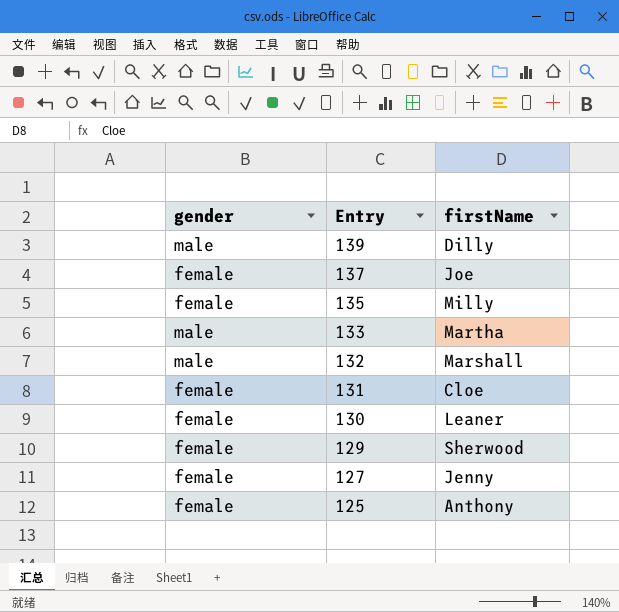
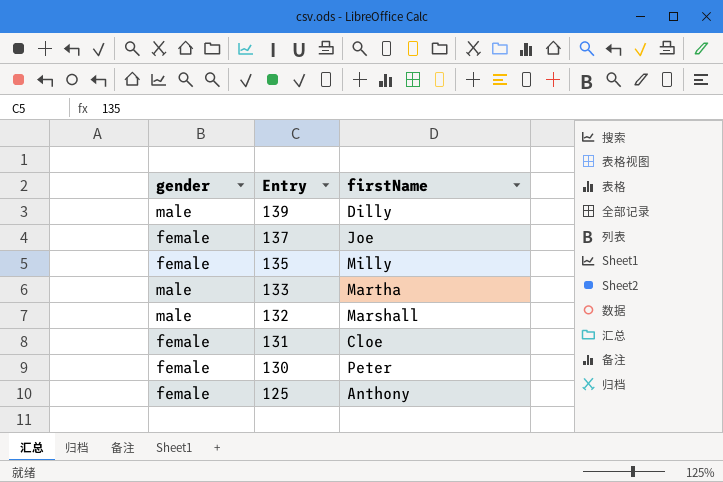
row 129: female | Sherwood -> none
row 127: female | Jenny -> none
130 | firstName: Leaner -> Peter

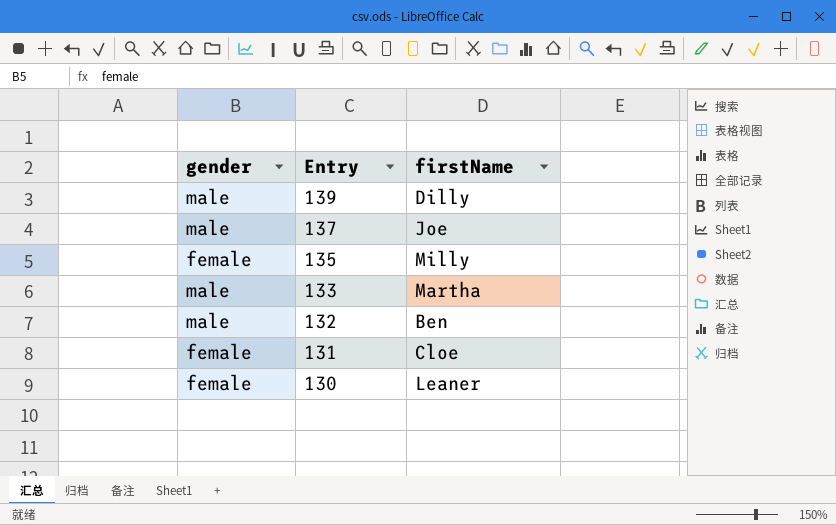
row 125: female | Anthony -> none
137 | gender: female -> male
132 | firstName: Marshall -> Ben
130 | firstName: Peter -> Leaner

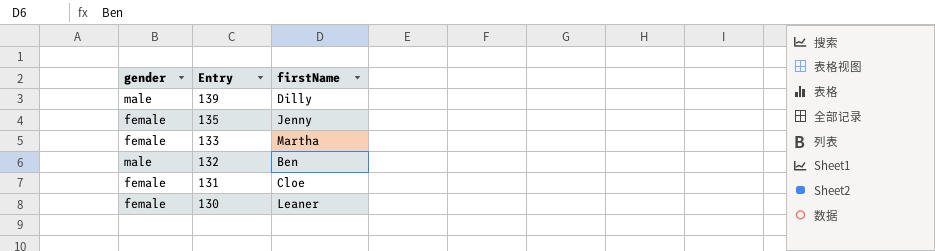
row 137: male | Joe -> none
135 | firstName: Milly -> Jenny
133 | gender: male -> female

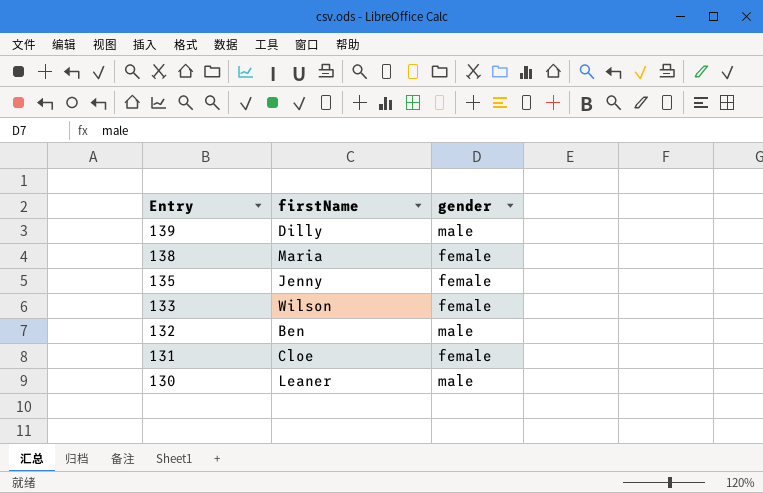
column gender | position: 1 -> 3
row 138: none -> Maria | female
133 | firstName: Martha -> Wilson
130 | gender: female -> male

